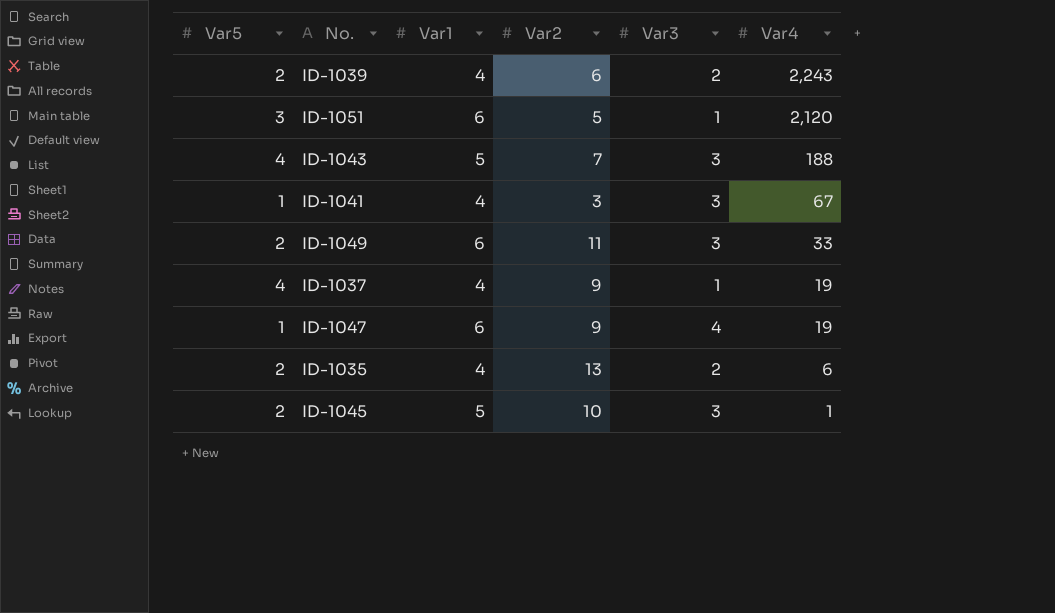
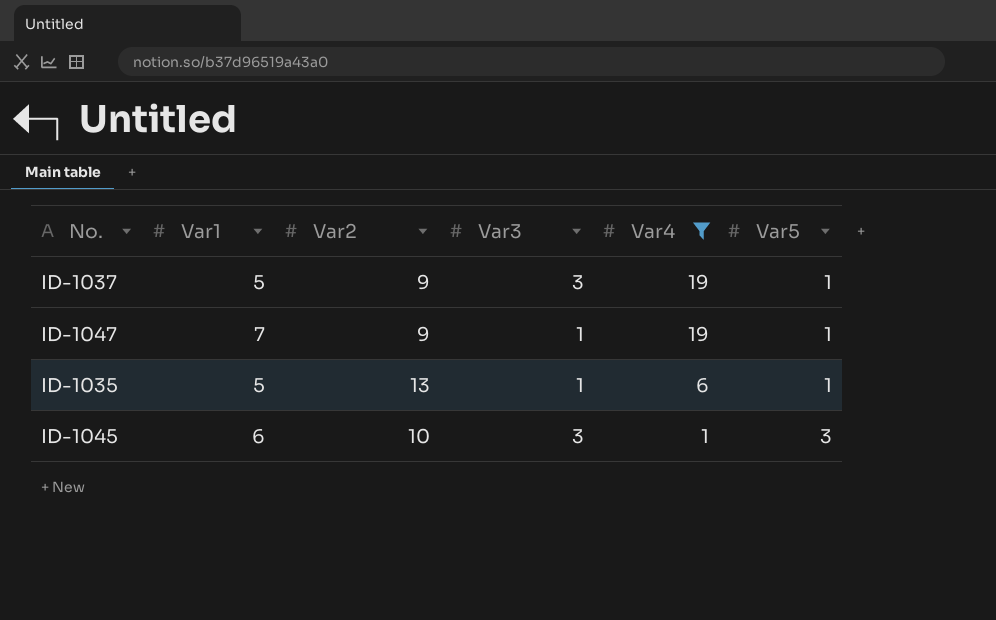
filter: none -> Var4 <= 19
column Var5 | position: 1 -> 6
ID-1037 | Var1: 4 -> 5
ID-1037 | Var3: 1 -> 3
ID-1037 | Var5: 4 -> 1
ID-1047 | Var1: 6 -> 7
ID-1047 | Var3: 4 -> 1
ID-1035 | Var1: 4 -> 5
ID-1035 | Var3: 2 -> 1
ID-1035 | Var5: 2 -> 1
ID-1045 | Var1: 5 -> 6
ID-1045 | Var5: 2 -> 3

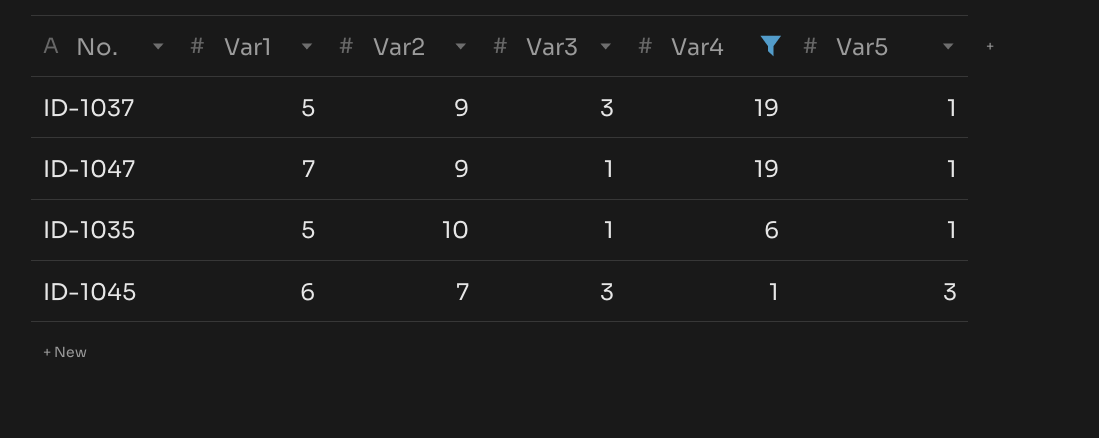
ID-1035 | Var2: 13 -> 10
ID-1045 | Var2: 10 -> 7

